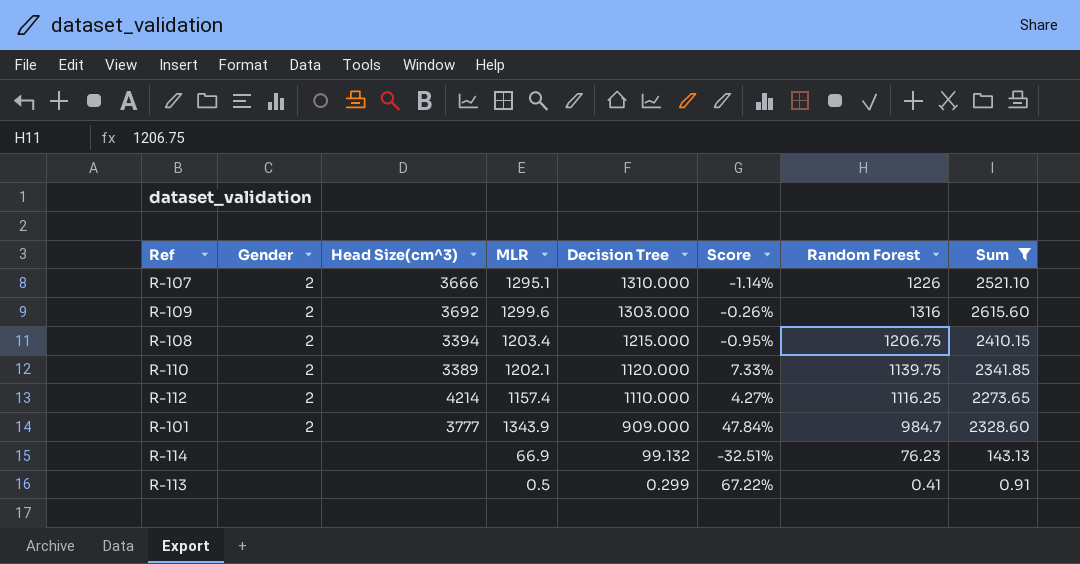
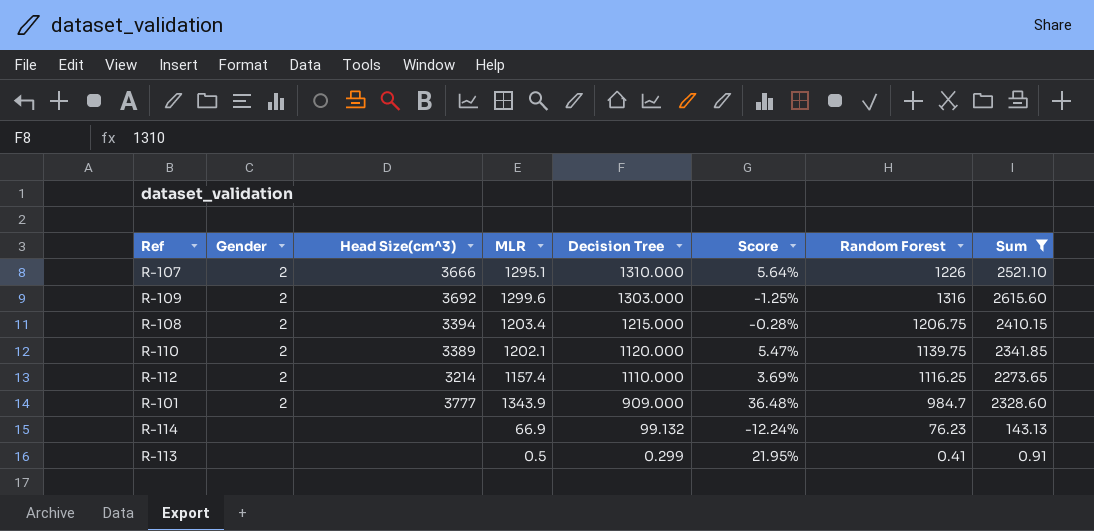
column Score | formula: ([MLR] - [Decision Tree]) / [Decision Tree] -> ([MLR] - [Random Forest]) / [Random Forest]
R-112 | Head Size(cm^3): 4214 -> 3214

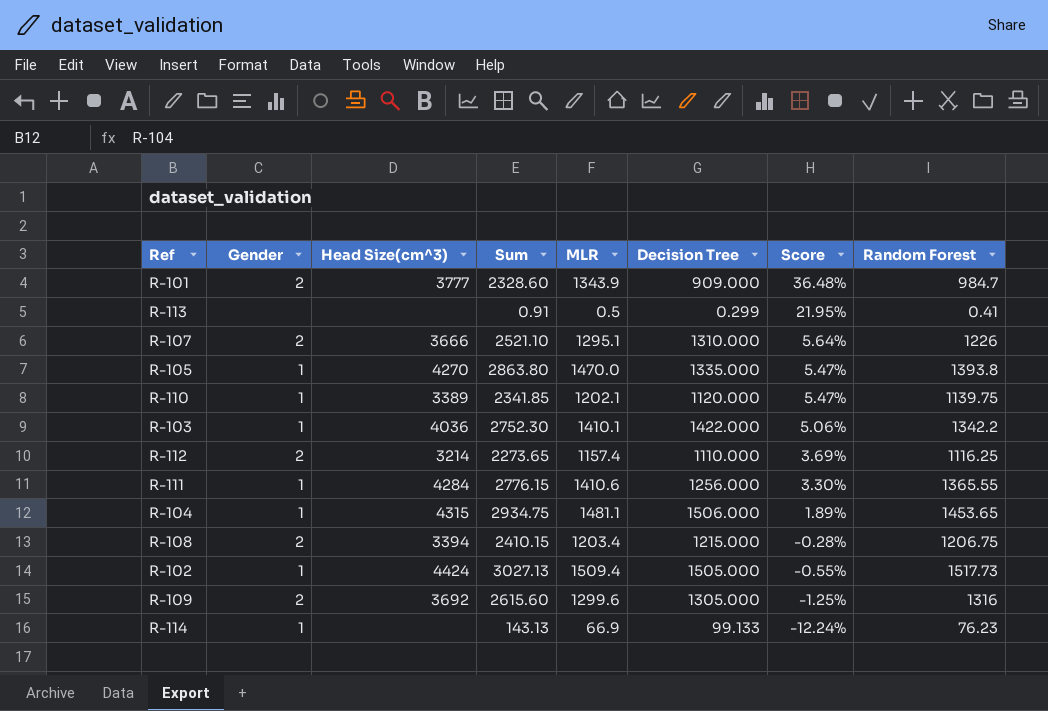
filter: Sum <= 2615.60 -> none
row order: Decision Tree descending -> Score descending
column Sum | position: 8 -> 4
R-110 | Gender: 2 -> 1
R-109 | Decision Tree: 1303.000 -> 1305.000
R-114 | Gender: none -> 1
R-114 | Decision Tree: 99.132 -> 99.133

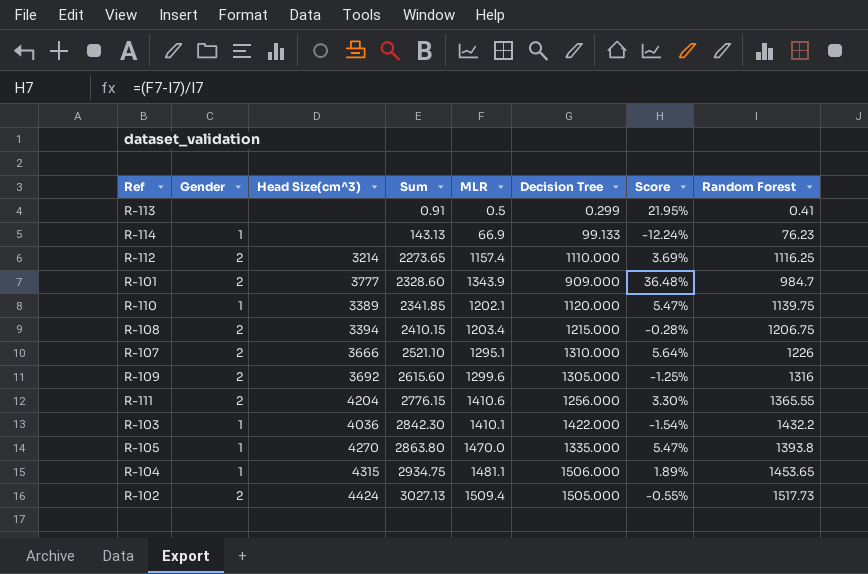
row order: Score descending -> Sum ascending
R-111 | Gender: 1 -> 2
R-111 | Head Size(cm^3): 4284 -> 4204
R-103 | Sum: 2752.30 -> 2842.30
R-103 | Score: 5.06% -> -1.54%
R-103 | Random Forest: 1342.2 -> 1432.2
R-102 | Gender: 1 -> 2

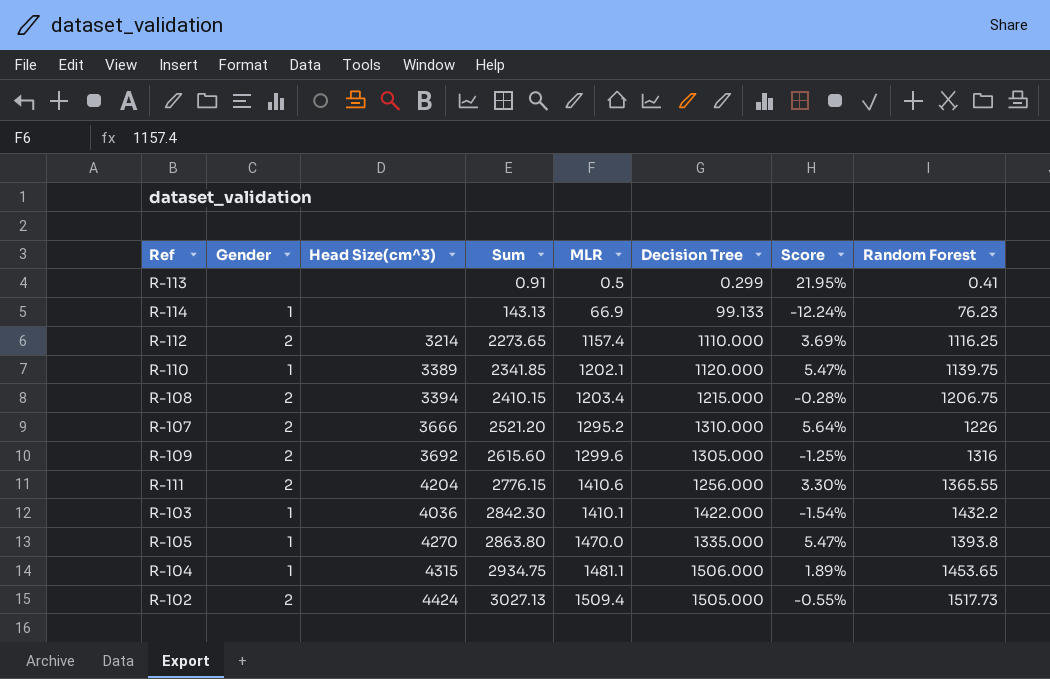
row R-101: 2 | 3777 | 2328.60 | 1343.9 | 909.000 | 36.48% | 984.7 -> none
R-107 | Sum: 2521.10 -> 2521.20
R-107 | MLR: 1295.1 -> 1295.2

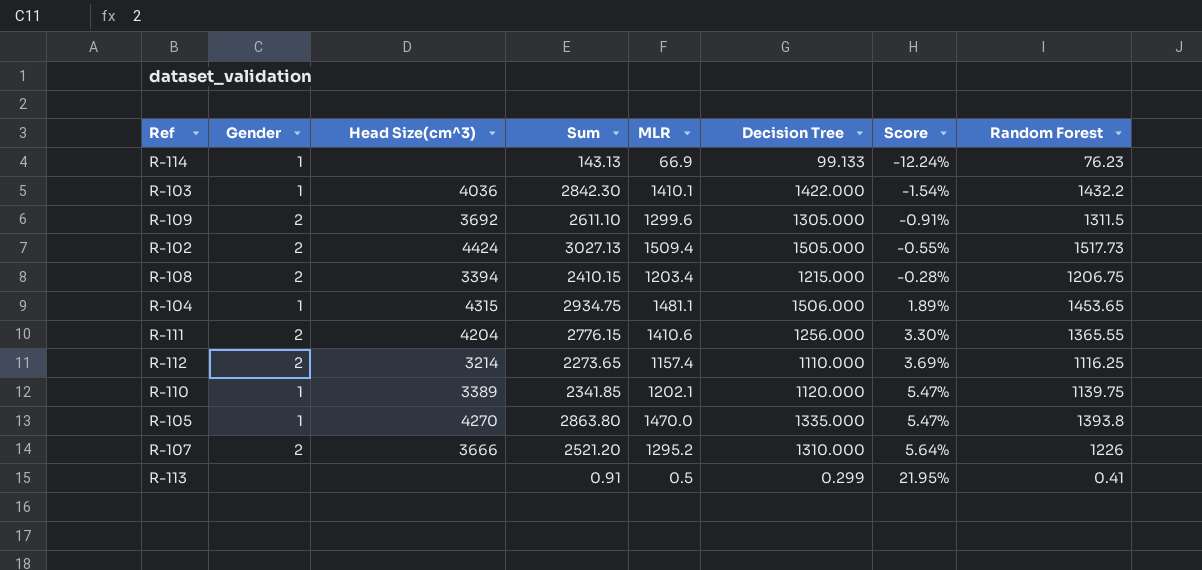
row order: Sum ascending -> Score ascending
R-109 | Sum: 2615.60 -> 2611.10
R-109 | Score: -1.25% -> -0.91%
R-109 | Random Forest: 1316 -> 1311.5

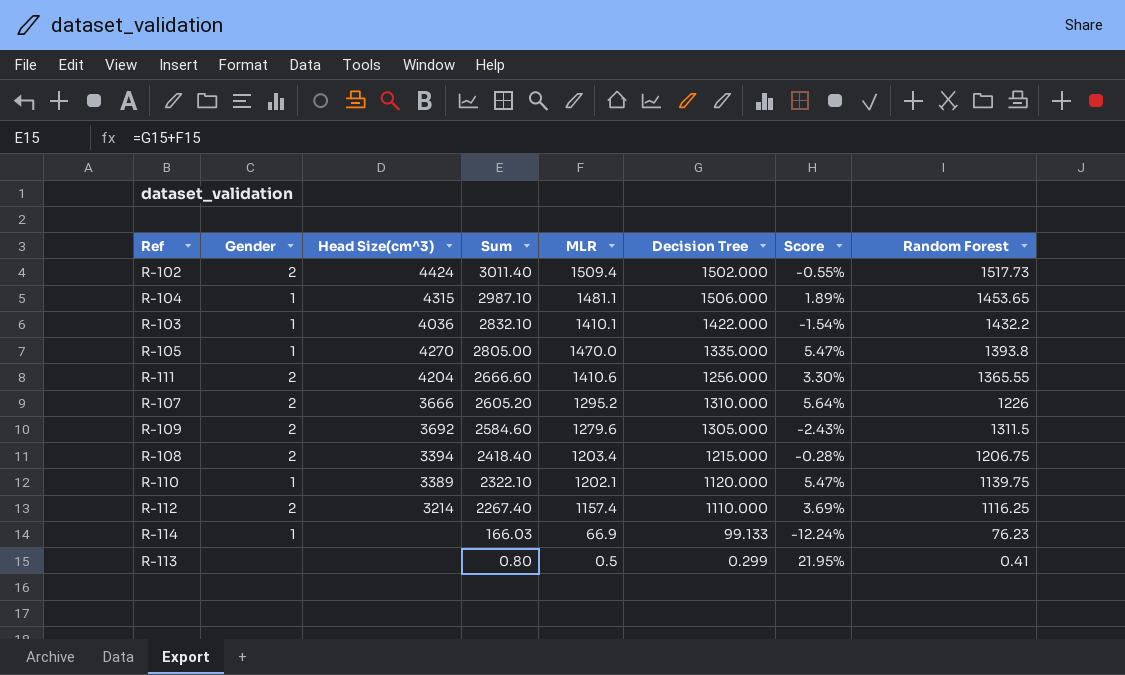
row order: Score ascending -> Sum descending
column Sum | formula: [MLR] + [Random Forest] -> [MLR] + [Decision Tree]
R-102 | Decision Tree: 1505.000 -> 1502.000
R-109 | MLR: 1299.6 -> 1279.6
R-109 | Score: -0.91% -> -2.43%

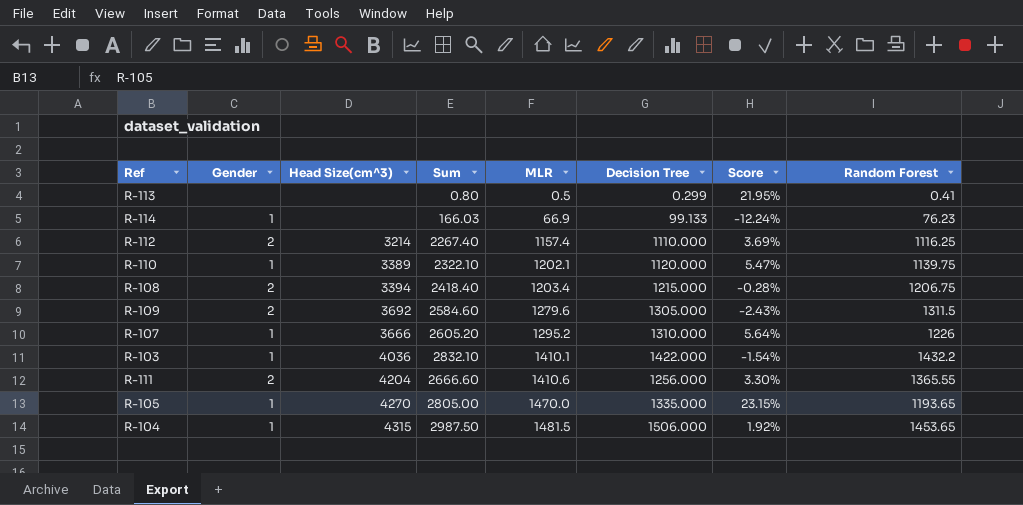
row order: Sum descending -> MLR ascending
row R-102: 2 | 4424 | 3011.40 | 1509.4 | 1502.000 | -0.55% | 1517.73 -> none
R-107 | Gender: 2 -> 1
R-105 | Score: 5.47% -> 23.15%
R-105 | Random Forest: 1393.8 -> 1193.65
R-104 | Sum: 2987.10 -> 2987.50
R-104 | MLR: 1481.1 -> 1481.5
R-104 | Score: 1.89% -> 1.92%

